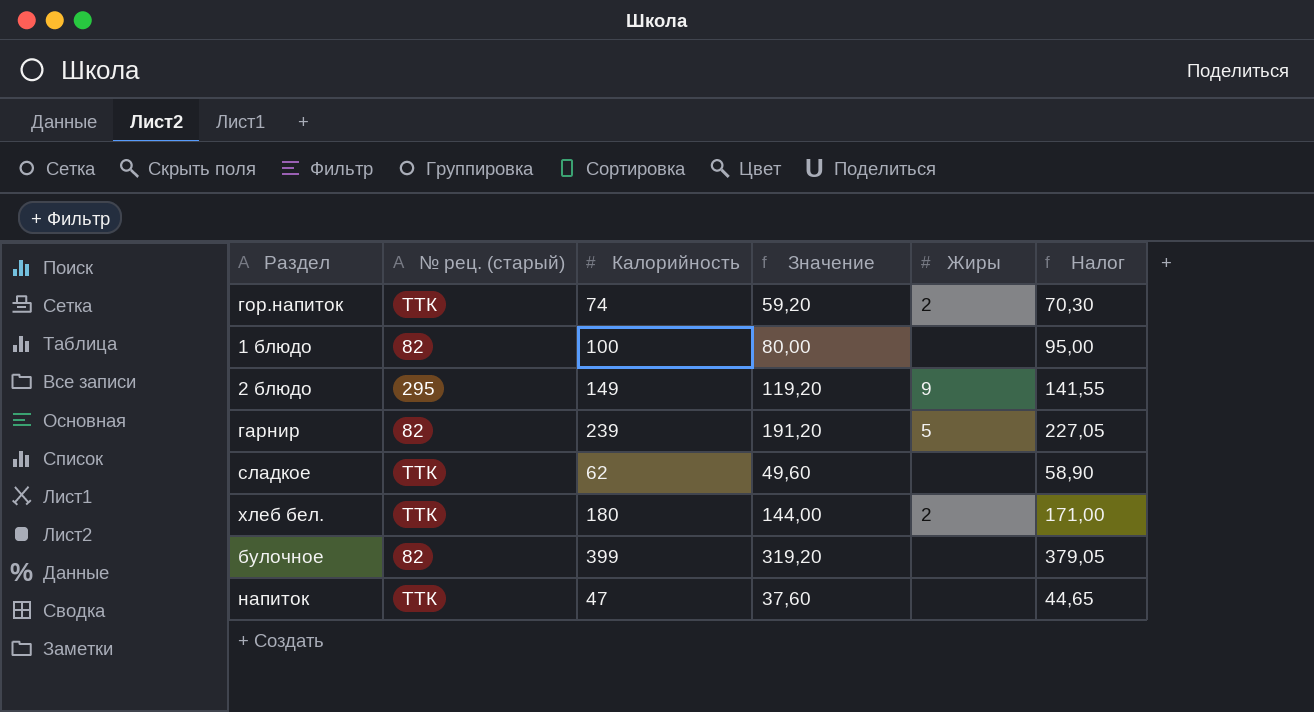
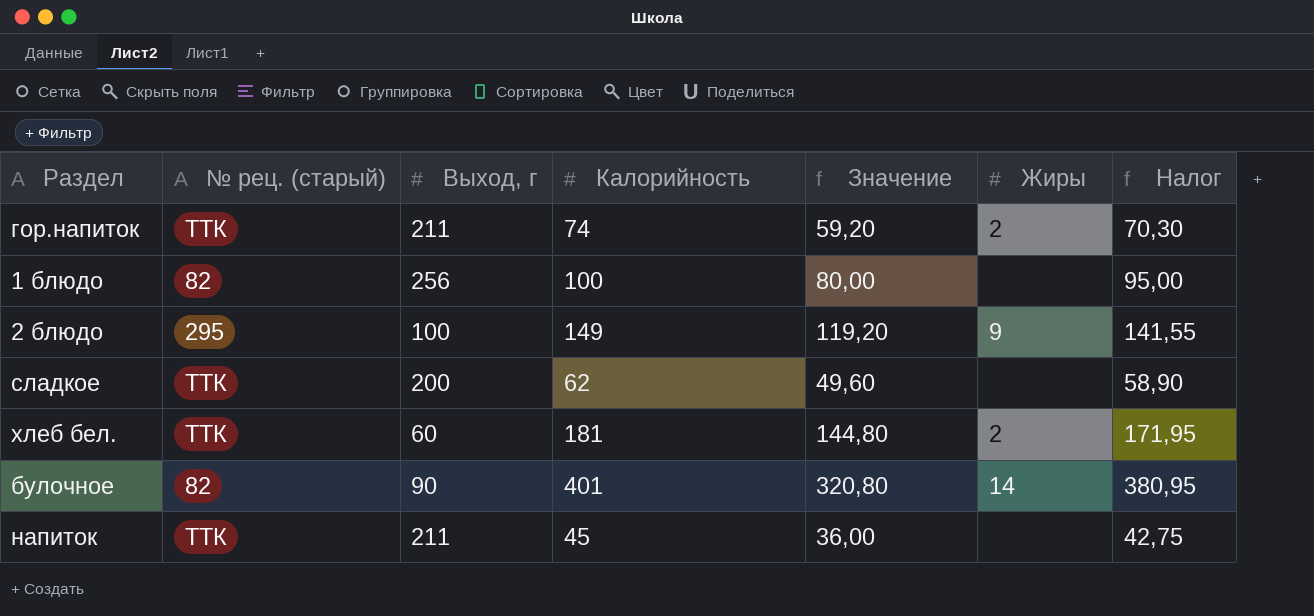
column Выход, г | position: none -> 3
row гарнир: 82 | 239 | 191,20 | 5 | 227,05 -> none
хлеб бел. | Калорийность: 180 -> 181
хлеб бел. | Значение: 144,00 -> 144,80
хлеб бел. | Налог: 171,00 -> 171,95
булочное | Калорийность: 399 -> 401
булочное | Значение: 319,20 -> 320,80
булочное | Жиры: none -> 14
булочное | Налог: 379,05 -> 380,95
напиток | Калорийность: 47 -> 45
напиток | Значение: 37,60 -> 36,00
напиток | Налог: 44,65 -> 42,75

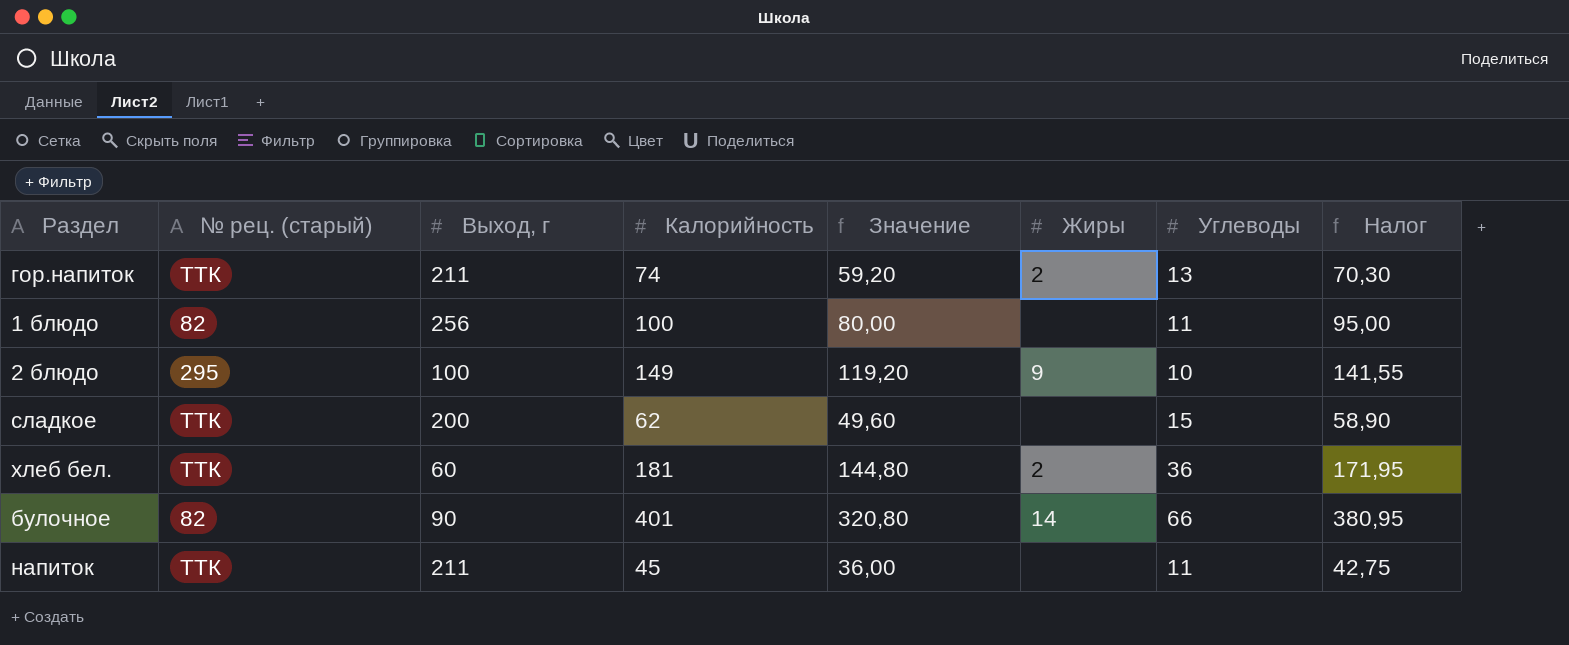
column Углеводы | position: none -> 7

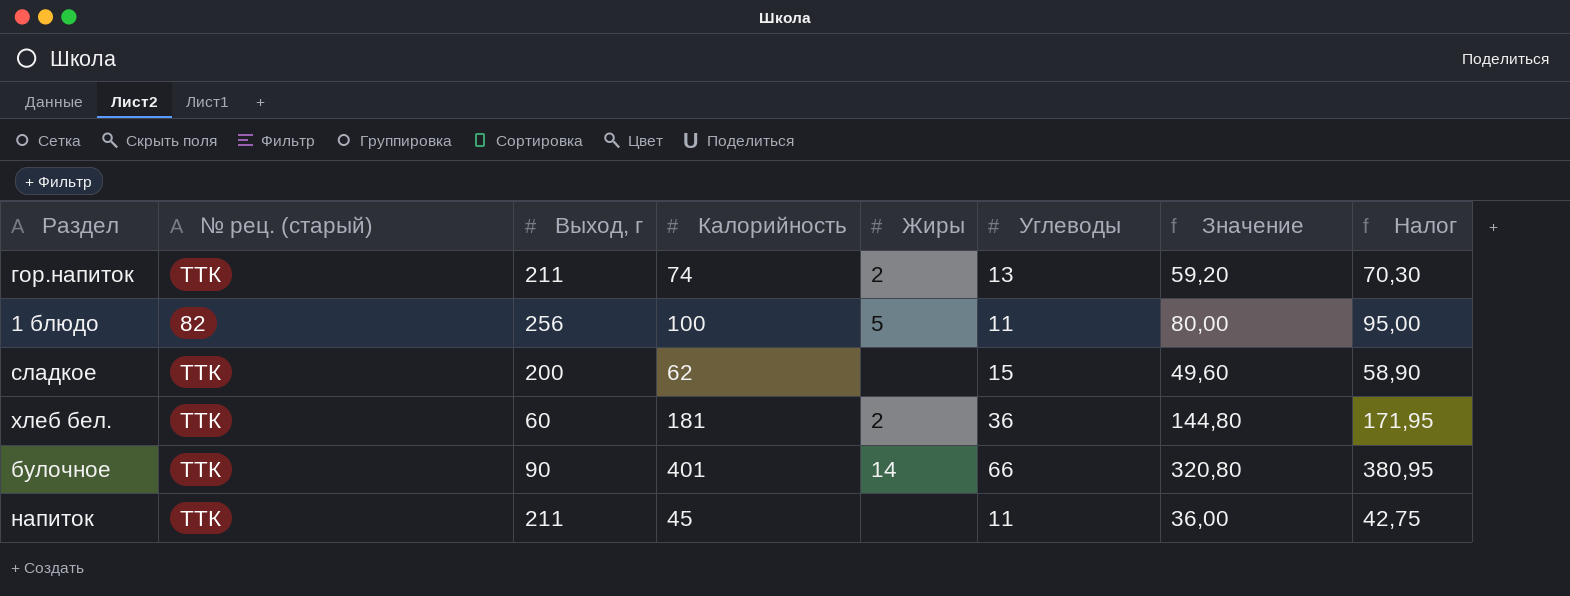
column Значение | position: 5 -> 7
row 2 блюдо: 295 | 100 | 149 | 119,20 | 9 | 10 | 141,55 -> none
1 блюдо | Жиры: none -> 5
булочное | № рец. (старый): 82 -> ТТК

